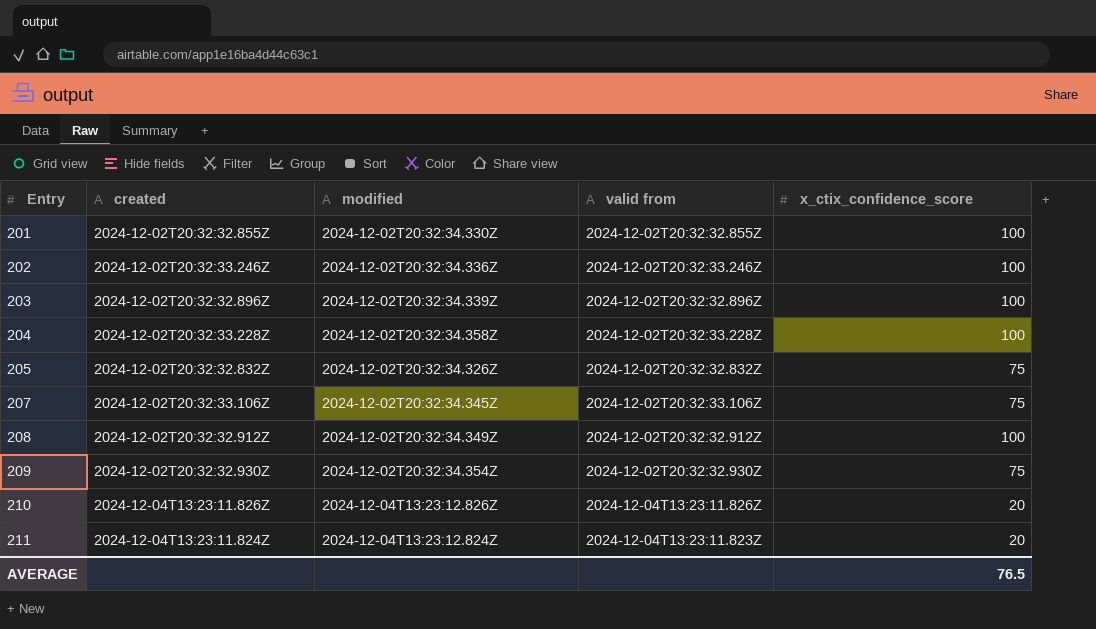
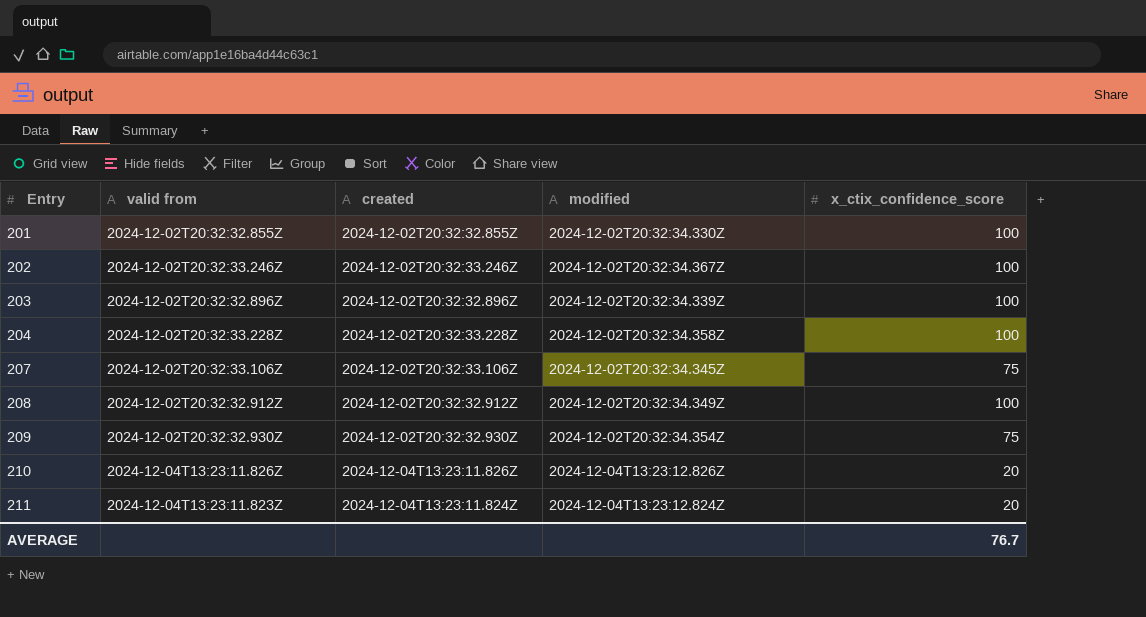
column valid from | position: 4 -> 2
row 205: 2024-12-02T20:32:32.832Z | 2024-12-02T20:32:34.326Z | 2024-12-02T20:32:32.832Z | 75 -> none
202 | modified: 2024-12-02T20:32:34.336Z -> 2024-12-02T20:32:34.367Z
AVERAGE | x_ctix_confidence_score: 76.5 -> 76.7

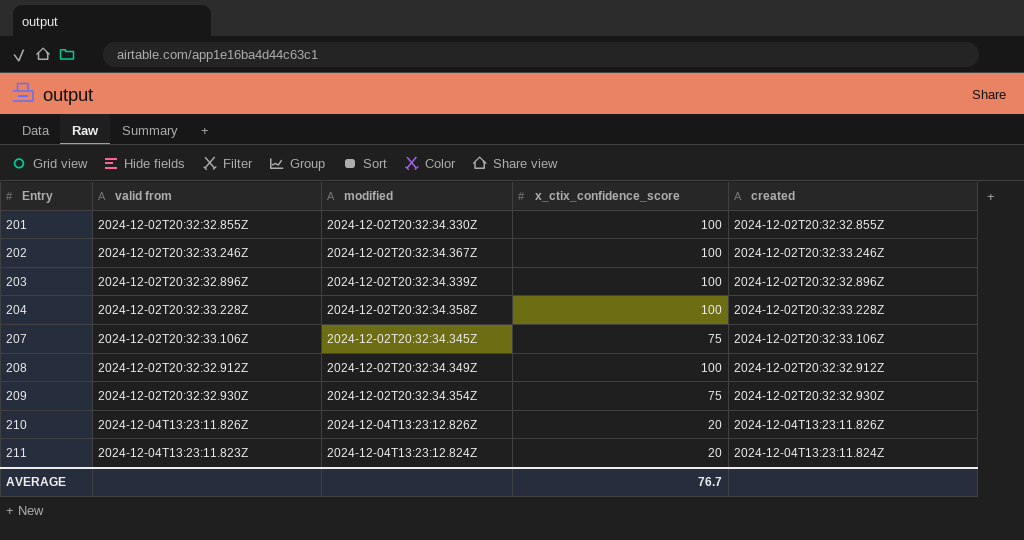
column created | position: 3 -> 5

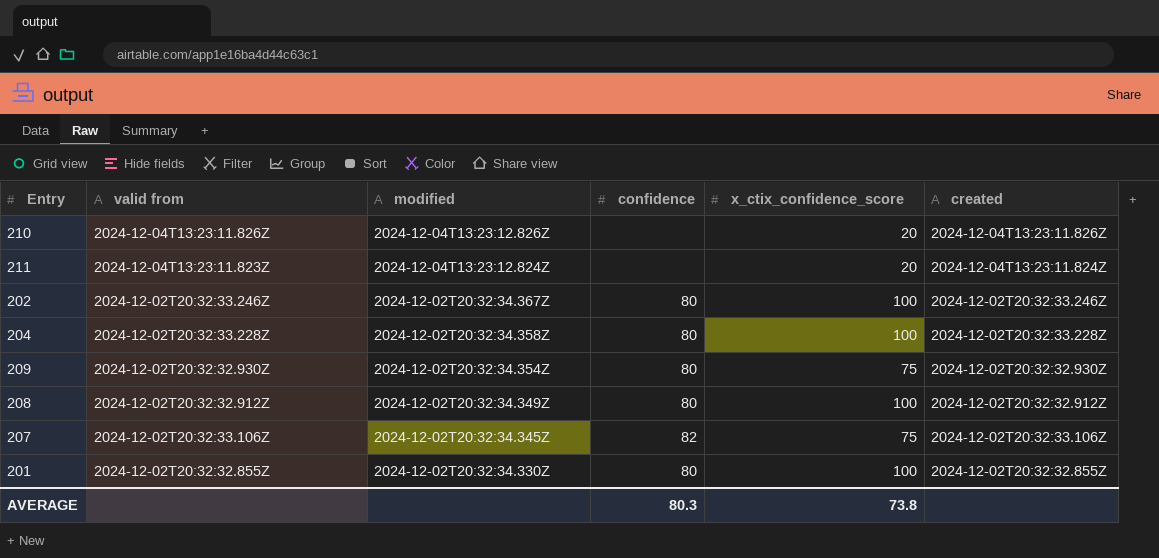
row order: Entry ascending -> modified descending
column confidence | position: none -> 4
row 203: 2024-12-02T20:32:32.896Z | 2024-12-02T20:32:34.339Z | 100 | 2024-12-02T20:32:32.896Z -> none
AVERAGE | x_ctix_confidence_score: 76.7 -> 73.8

